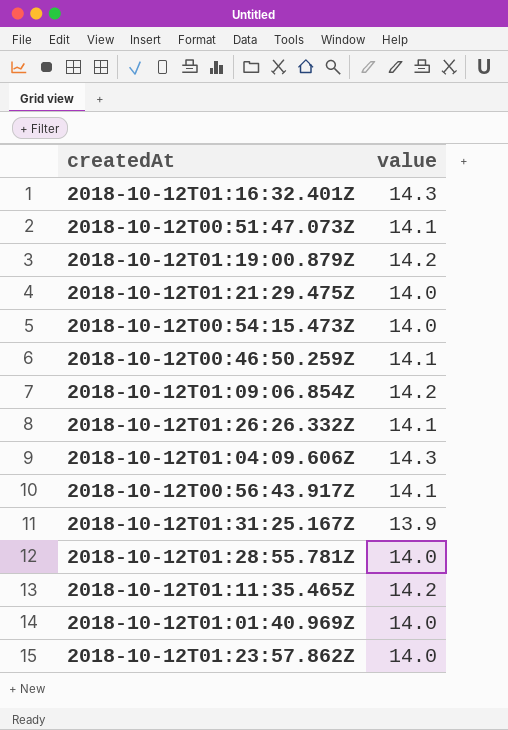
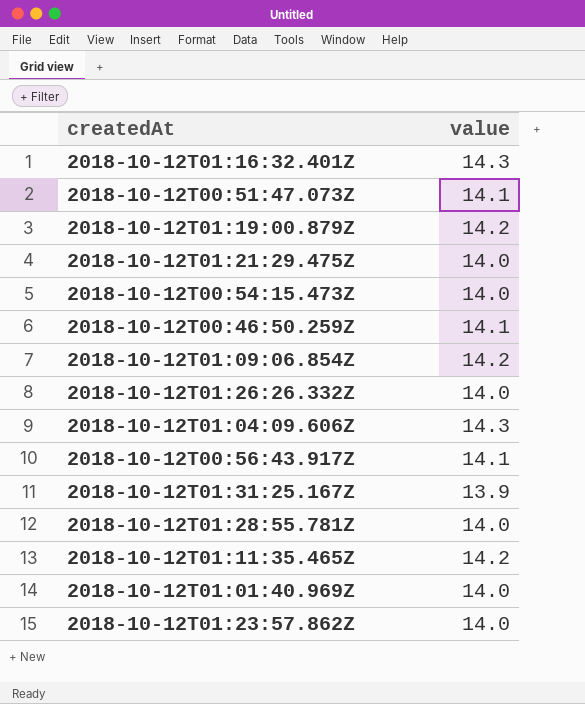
2018-10-12T01:26:26.332Z | value: 14.1 -> 14.0

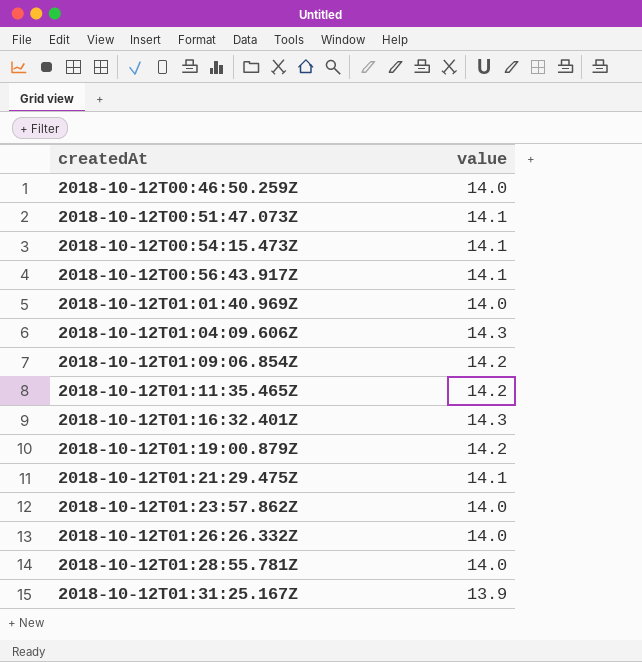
row order: none -> createdAt ascending
2018-10-12T00:46:50.259Z | value: 14.1 -> 14.0
2018-10-12T00:54:15.473Z | value: 14.0 -> 14.1
2018-10-12T01:21:29.475Z | value: 14.0 -> 14.1

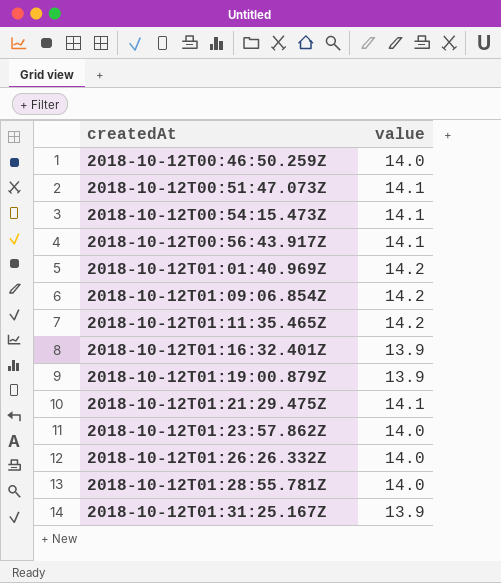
row 2018-10-12T01:04:09.606Z: 14.3 -> none
2018-10-12T01:01:40.969Z | value: 14.0 -> 14.2
2018-10-12T01:16:32.401Z | value: 14.3 -> 13.9
2018-10-12T01:19:00.879Z | value: 14.2 -> 13.9

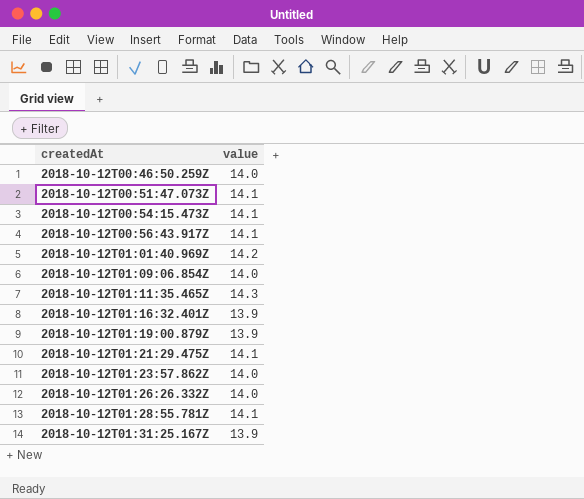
2018-10-12T01:09:06.854Z | value: 14.2 -> 14.0
2018-10-12T01:11:35.465Z | value: 14.2 -> 14.3
2018-10-12T01:28:55.781Z | value: 14.0 -> 14.1

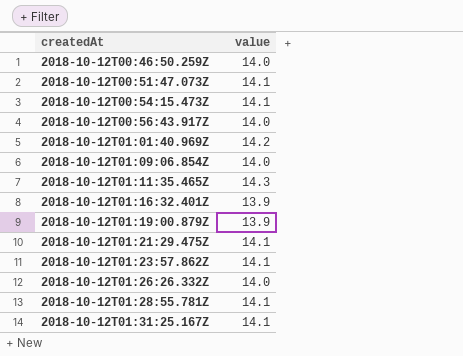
2018-10-12T00:56:43.917Z | value: 14.1 -> 14.0
2018-10-12T01:23:57.862Z | value: 14.0 -> 14.1
2018-10-12T01:31:25.167Z | value: 13.9 -> 14.1

